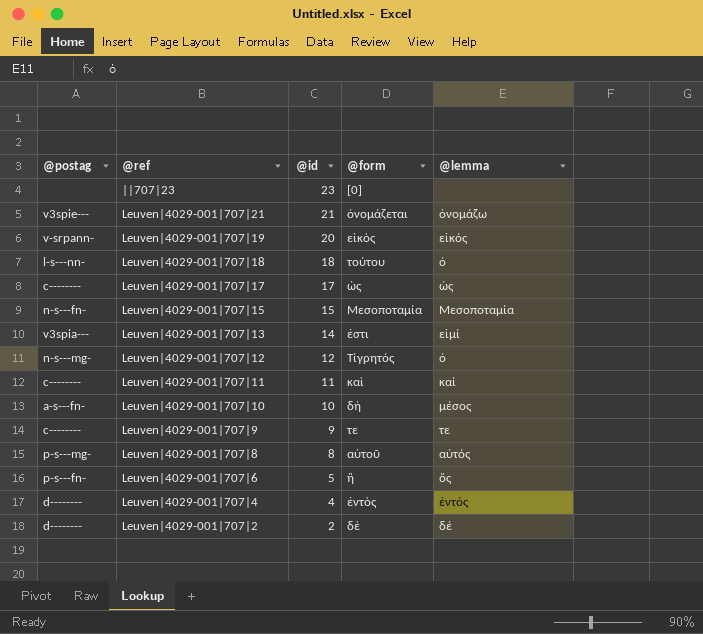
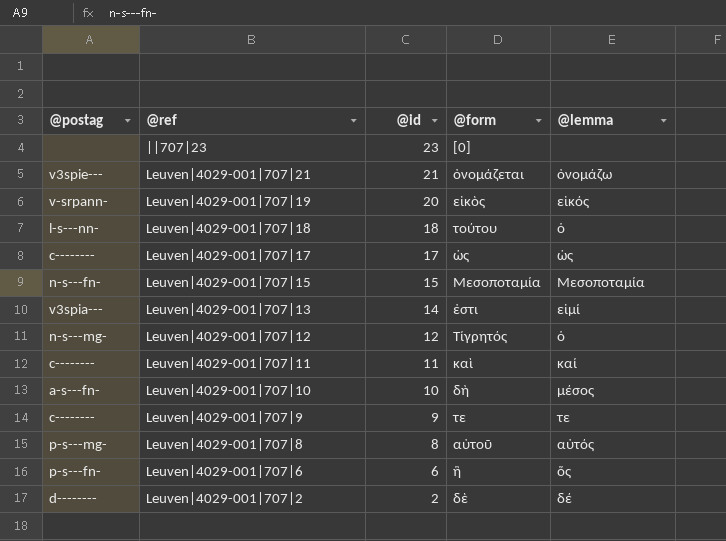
row Leuven|4029-001|707|4: d-------- | 4 | ἐντὸς | ἐντός -> none
Leuven|4029-001|707|6 | @id: 5 -> 6

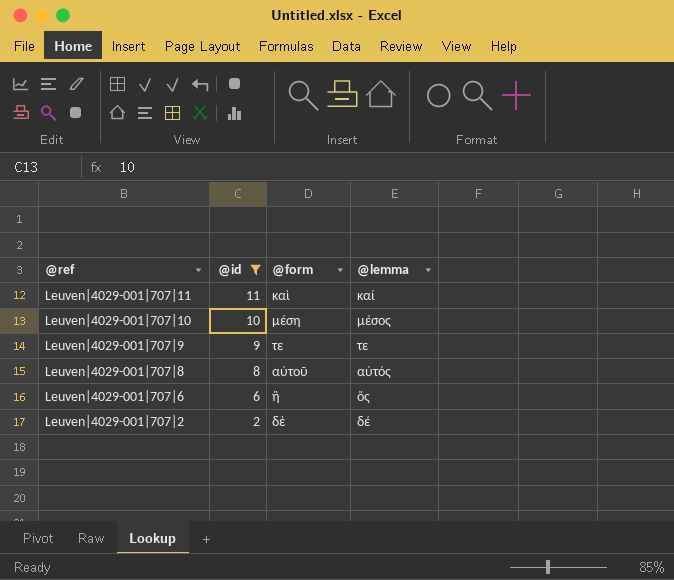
filter: none -> @id <= 11
column @postag | position: 1 -> none
Leuven|4029-001|707|10 | @form: δὴ -> μέση

